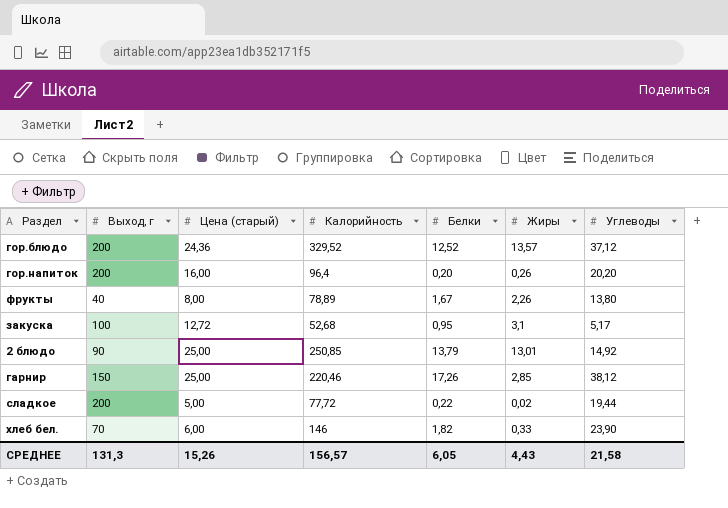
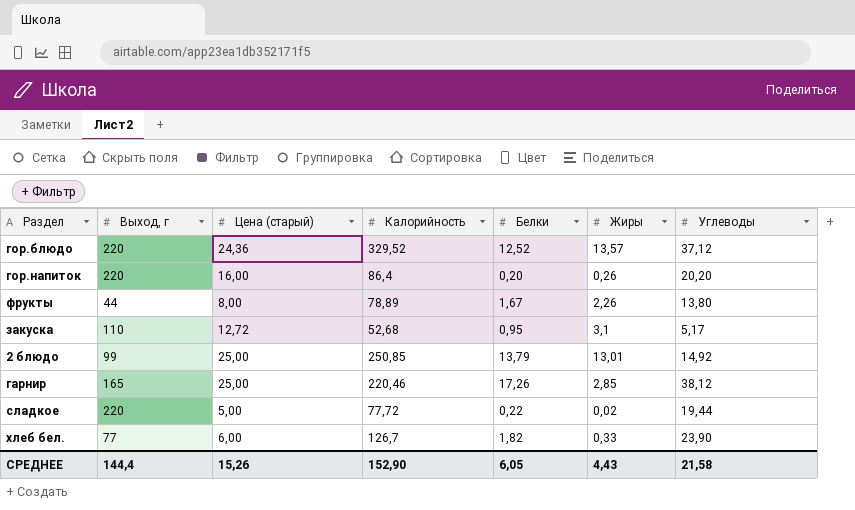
гор.блюдо | Выход, г: 200 -> 220
гор.напиток | Выход, г: 200 -> 220
гор.напиток | Калорийность: 96,4 -> 86,4
фрукты | Выход, г: 40 -> 44
закуска | Выход, г: 100 -> 110
2 блюдо | Выход, г: 90 -> 99
гарнир | Выход, г: 150 -> 165
сладкое | Выход, г: 200 -> 220
хлеб бел. | Выход, г: 70 -> 77
хлеб бел. | Калорийность: 146 -> 126,7
СРЕДНЕЕ | Выход, г: 131,3 -> 144,4
СРЕДНЕЕ | Калорийность: 156,57 -> 152,90

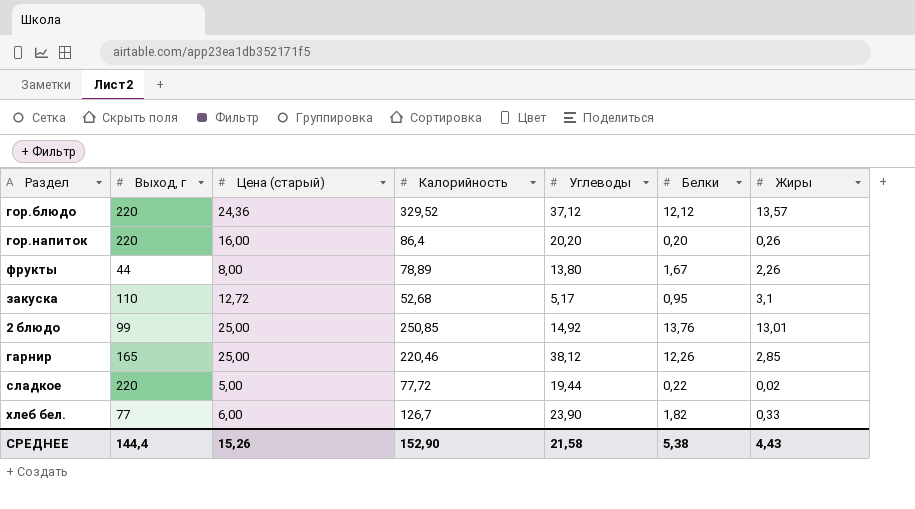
column Углеводы | position: 7 -> 5
гор.блюдо | Белки: 12,52 -> 12,12
2 блюдо | Белки: 13,79 -> 13,76
гарнир | Белки: 17,26 -> 12,26
СРЕДНЕЕ | Белки: 6,05 -> 5,38

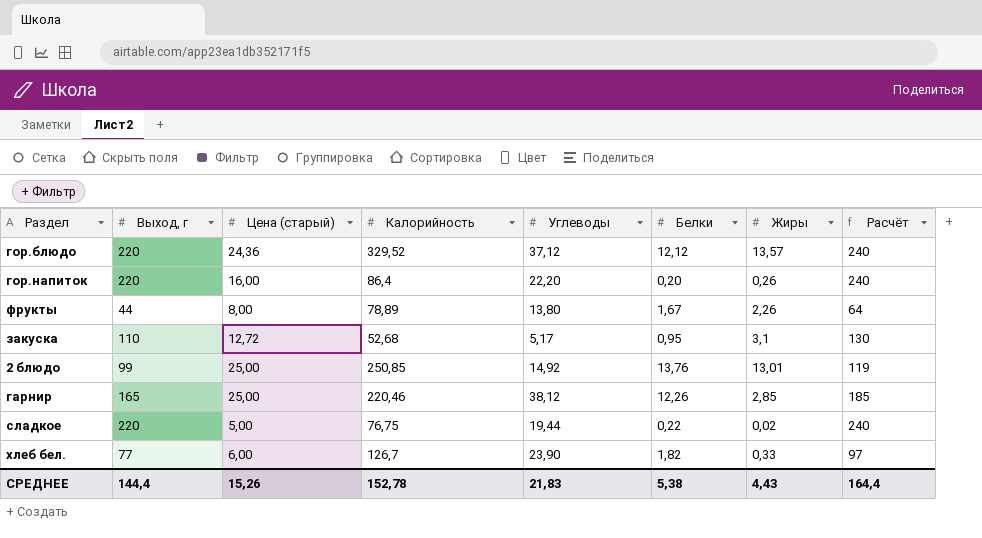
column Расчёт | formula: none -> [Выход, г] + 20
гор.напиток | Углеводы: 20,20 -> 22,20
сладкое | Калорийность: 77,72 -> 76,75
СРЕДНЕЕ | Калорийность: 152,90 -> 152,78
СРЕДНЕЕ | Углеводы: 21,58 -> 21,83

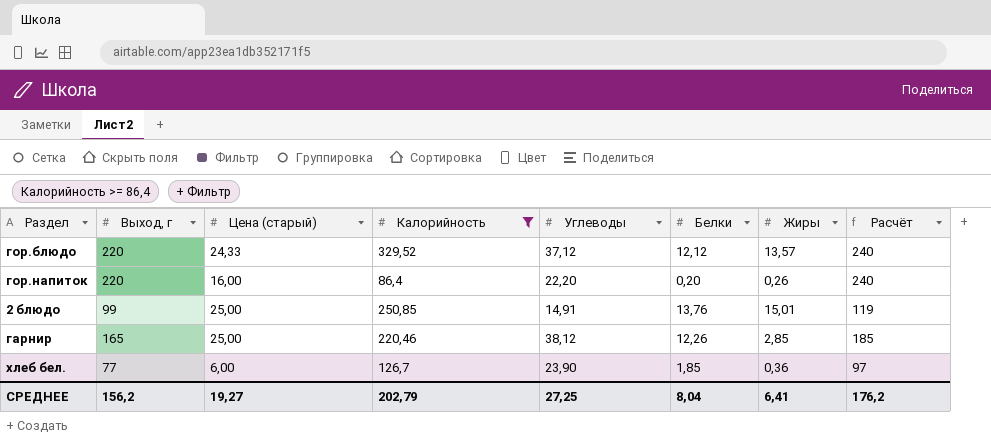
filter: none -> Калорийность >= 86,4
гор.блюдо | Цена (старый): 24,36 -> 24,33
2 блюдо | Углеводы: 14,92 -> 14,91
2 блюдо | Жиры: 13,01 -> 15,01
хлеб бел. | Белки: 1,82 -> 1,85
хлеб бел. | Жиры: 0,33 -> 0,36
СРЕДНЕЕ | Выход, г: 144,4 -> 156,2
СРЕДНЕЕ | Цена (старый): 15,26 -> 19,27
СРЕДНЕЕ | Калорийность: 152,78 -> 202,79
СРЕДНЕЕ | Углеводы: 21,83 -> 27,25
СРЕДНЕЕ | Белки: 5,38 -> 8,04
СРЕДНЕЕ | Жиры: 4,43 -> 6,41
СРЕДНЕЕ | Расчёт: 164,4 -> 176,2

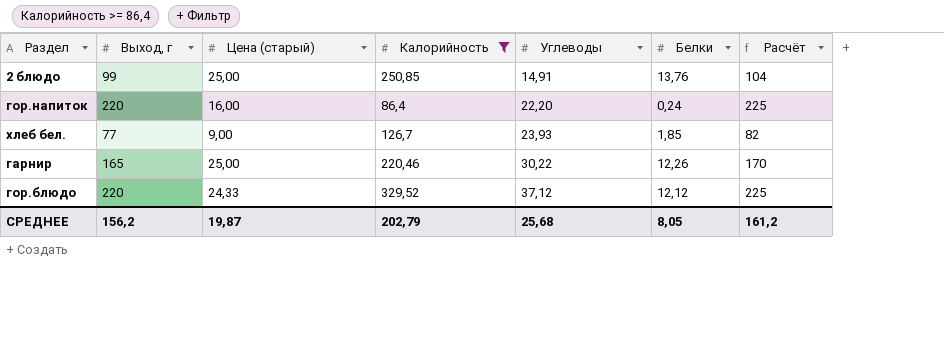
row order: none -> Углеводы ascending
column Жиры | position: 7 -> none
column Расчёт | formula: [Выход, г] + 20 -> [Выход, г] + 5
гор.напиток | Белки: 0,20 -> 0,24
хлеб бел. | Цена (старый): 6,00 -> 9,00
хлеб бел. | Углеводы: 23,90 -> 23,93
гарнир | Углеводы: 38,12 -> 30,22
СРЕДНЕЕ | Цена (старый): 19,27 -> 19,87
СРЕДНЕЕ | Углеводы: 27,25 -> 25,68
СРЕДНЕЕ | Белки: 8,04 -> 8,05
СРЕДНЕЕ | Расчёт: 176,2 -> 161,2

